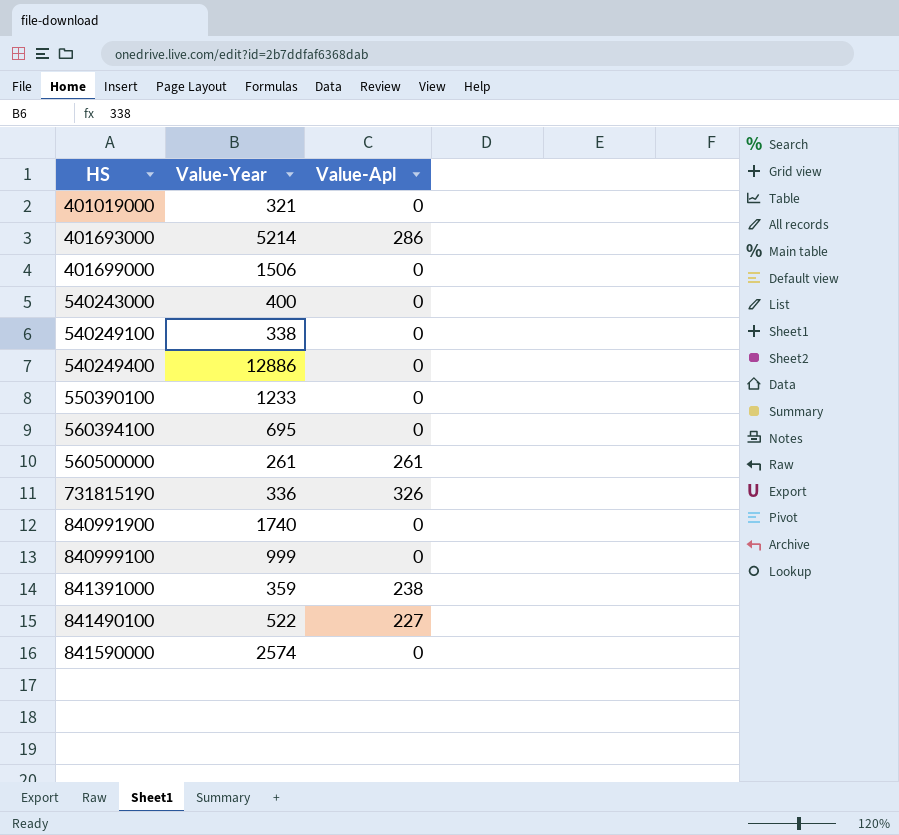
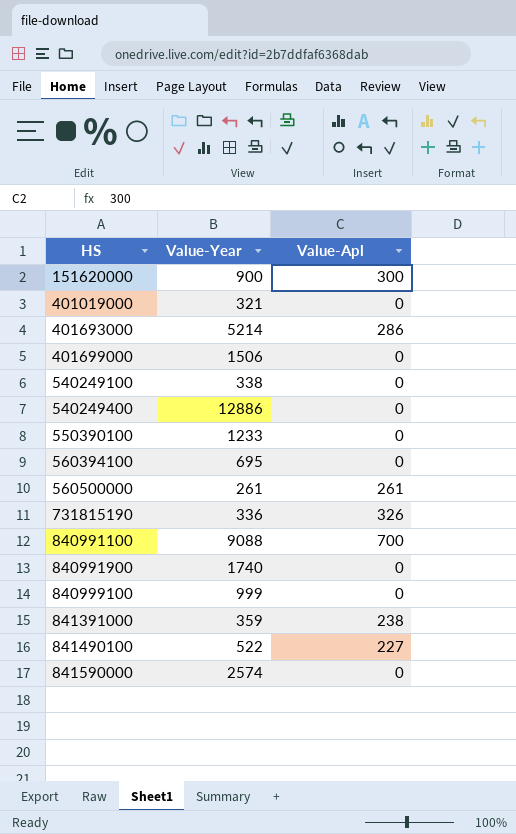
row 540243000: 400 | 0 -> none
row 151620000: none -> 900 | 300
row 840991100: none -> 9088 | 700

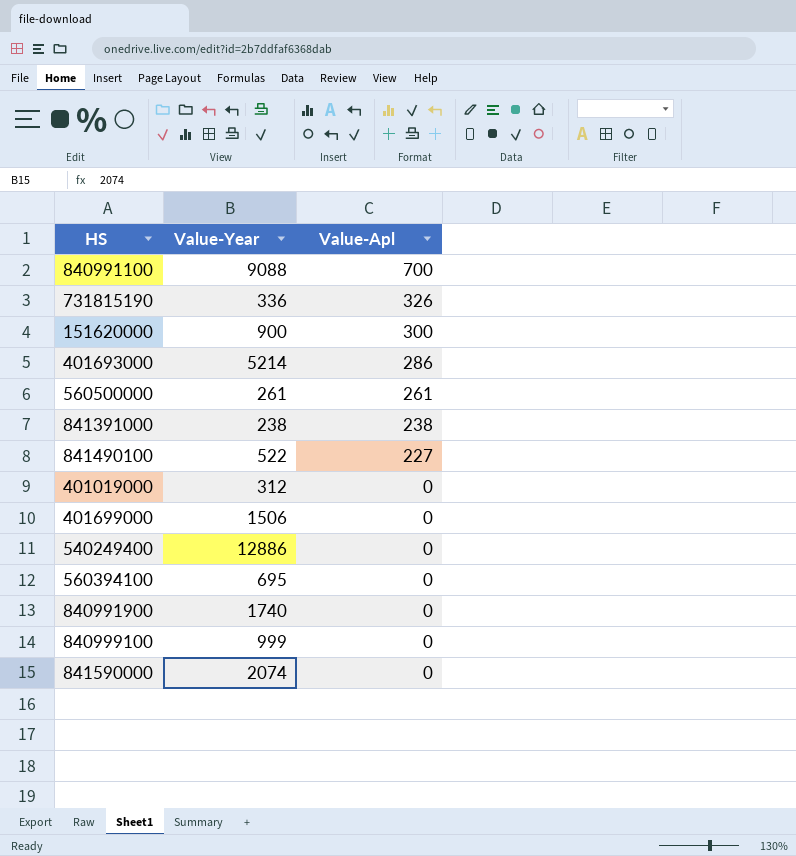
row order: HS ascending -> Value-Apl descending
row 540249100: 338 | 0 -> none
row 550390100: 1233 | 0 -> none
841391000 | Value-Year: 359 -> 238
401019000 | Value-Year: 321 -> 312
841590000 | Value-Year: 2574 -> 2074

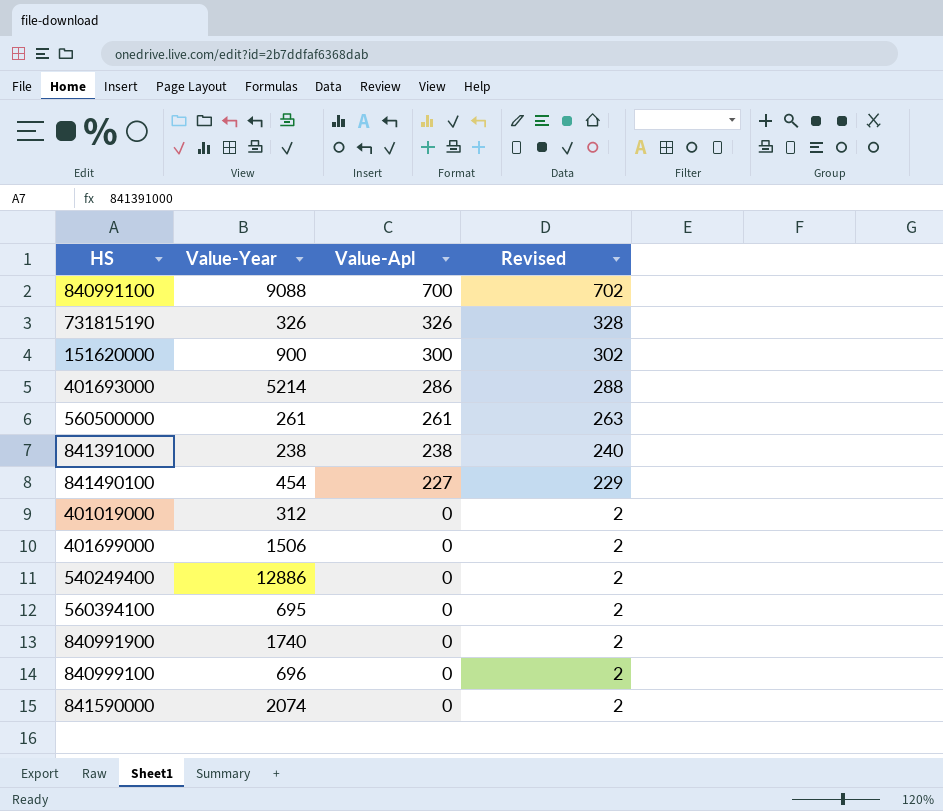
column Revised | formula: none -> [Value-Apl] + 2
731815190 | Value-Year: 336 -> 326
841490100 | Value-Year: 522 -> 454
840999100 | Value-Year: 999 -> 696

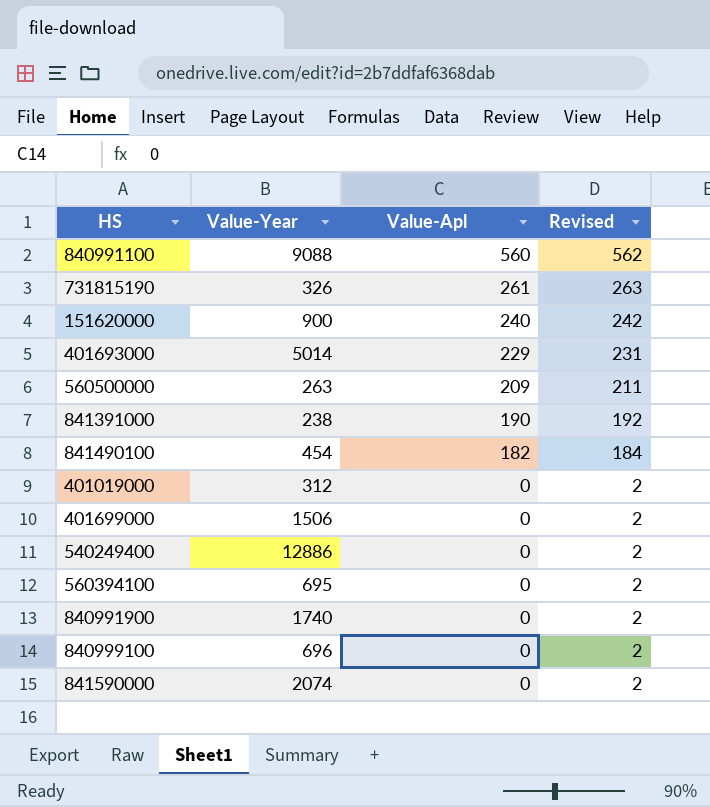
840991100 | Value-Apl: 700 -> 560
840991100 | Revised: 702 -> 562
731815190 | Value-Apl: 326 -> 261
731815190 | Revised: 328 -> 263
151620000 | Value-Apl: 300 -> 240
151620000 | Revised: 302 -> 242
401693000 | Value-Year: 5214 -> 5014
401693000 | Value-Apl: 286 -> 229
401693000 | Revised: 288 -> 231
560500000 | Value-Year: 261 -> 263
560500000 | Value-Apl: 261 -> 209
560500000 | Revised: 263 -> 211
841391000 | Value-Apl: 238 -> 190
841391000 | Revised: 240 -> 192
841490100 | Value-Apl: 227 -> 182
841490100 | Revised: 229 -> 184

